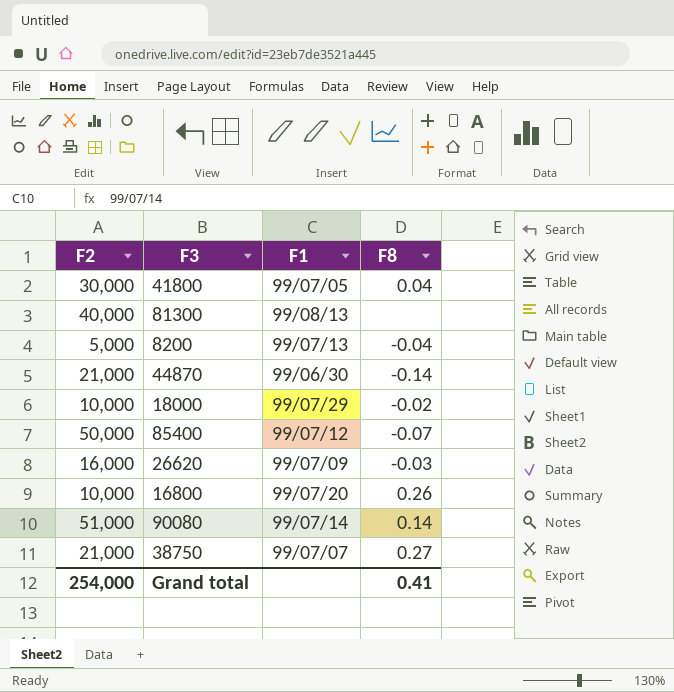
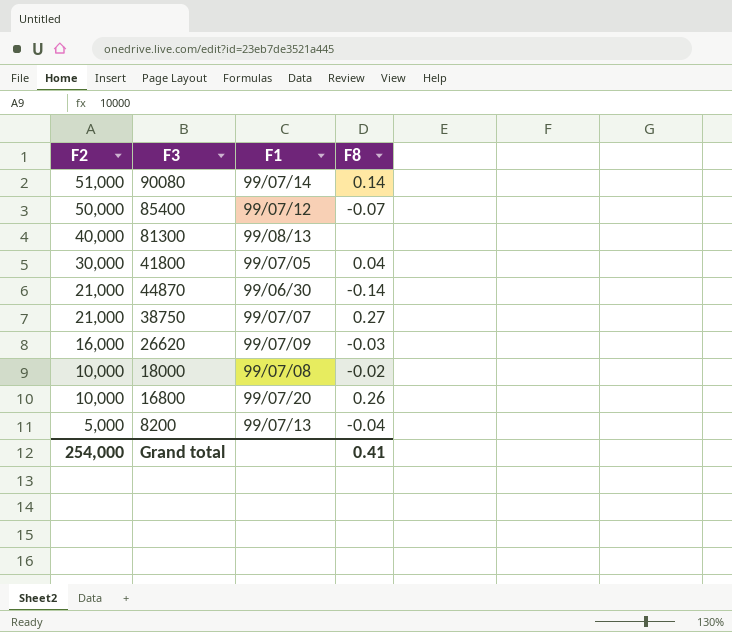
row order: none -> F2 descending
18000 | F1: 99/07/29 -> 99/07/08

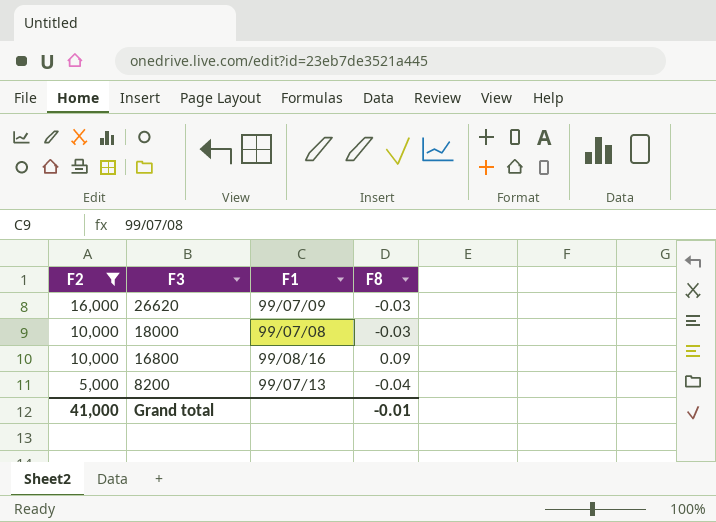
filter: none -> F2 <= 16,000
18000 | F8: -0.02 -> -0.03
16800 | F1: 99/07/20 -> 99/08/16
16800 | F8: 0.26 -> 0.09
Grand total | F2: 254,000 -> 41,000
Grand total | F8: 0.41 -> -0.01

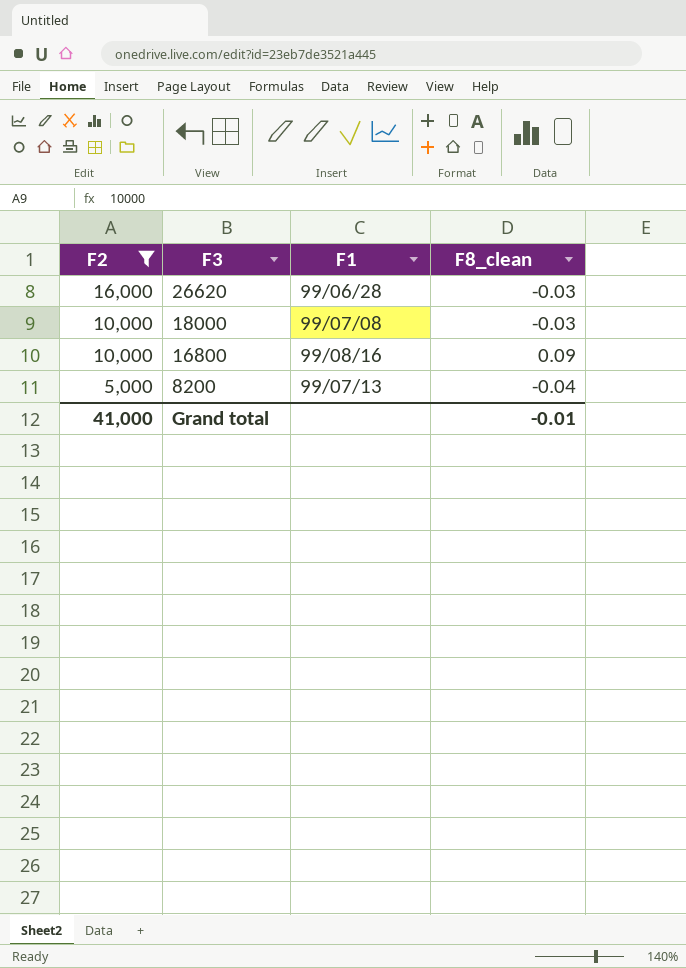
column name: F8 -> F8_clean
26620 | F1: 99/07/09 -> 99/06/28

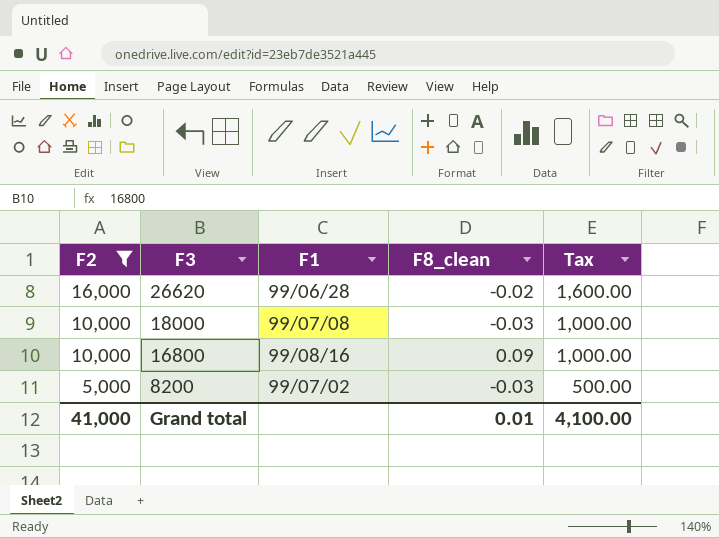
column Tax | formula: none -> [F2] * 0.1
26620 | F8_clean: -0.03 -> -0.02
8200 | F1: 99/07/13 -> 99/07/02
8200 | F8_clean: -0.04 -> -0.03
Grand total | F8_clean: -0.01 -> 0.01

